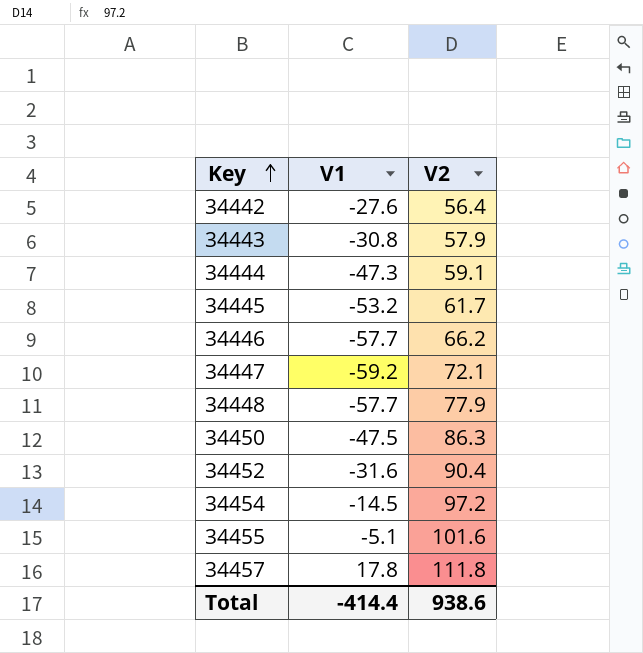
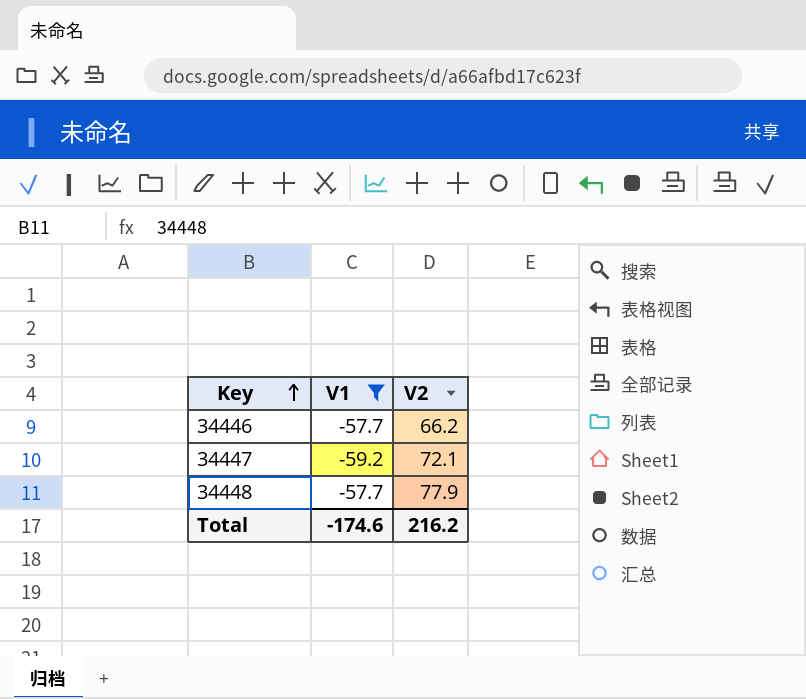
filter: none -> V1 <= -57.7
Total | V1: -414.4 -> -174.6
Total | V2: 938.6 -> 216.2

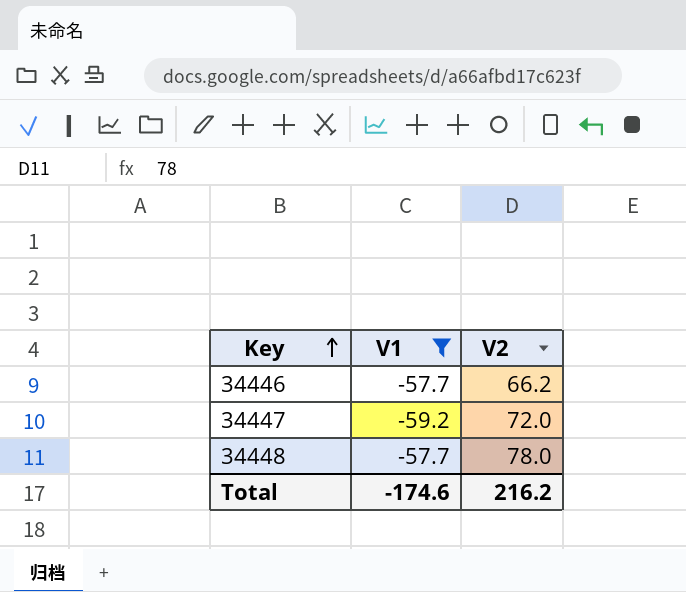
34447 | V2: 72.1 -> 72.0
34448 | V2: 77.9 -> 78.0

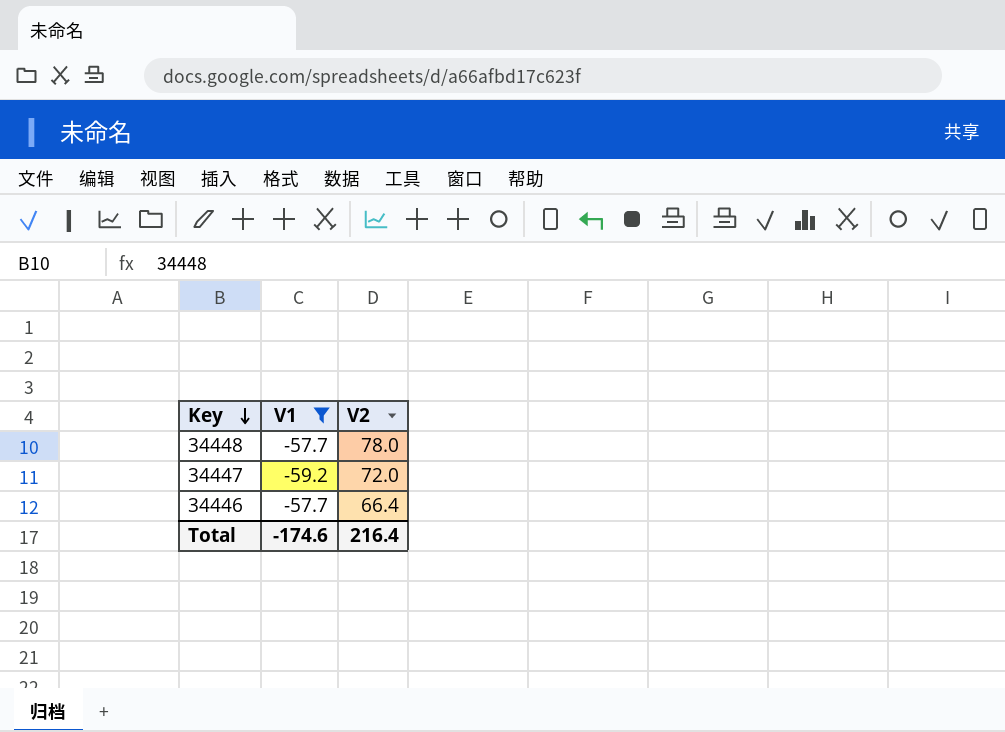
row order: Key ascending -> Key descending
34446 | V2: 66.2 -> 66.4
Total | V2: 216.2 -> 216.4

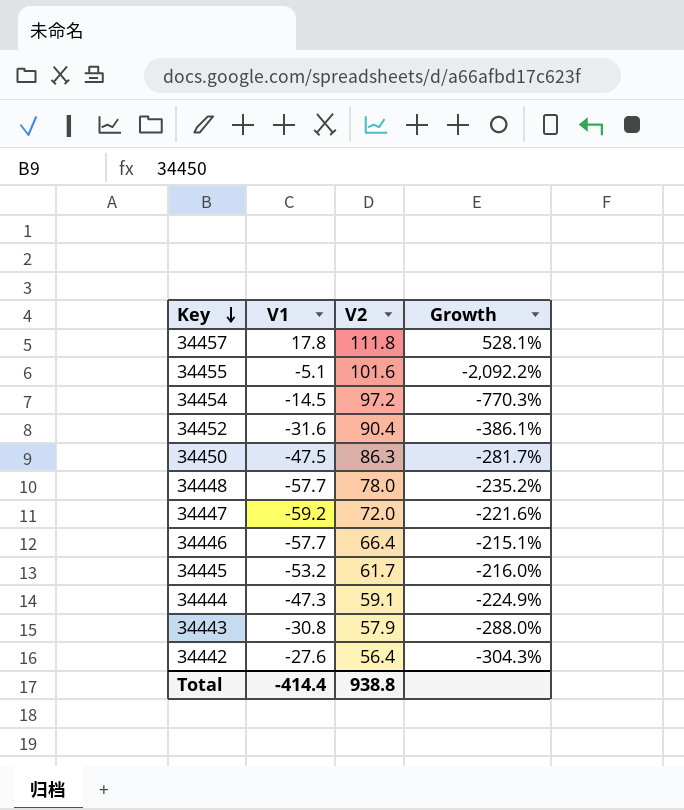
filter: V1 <= -57.7 -> none
column Growth | formula: none -> ([V2] - [V1]) / [V1]
Total | V1: -174.6 -> -414.4
Total | V2: 216.4 -> 938.8

